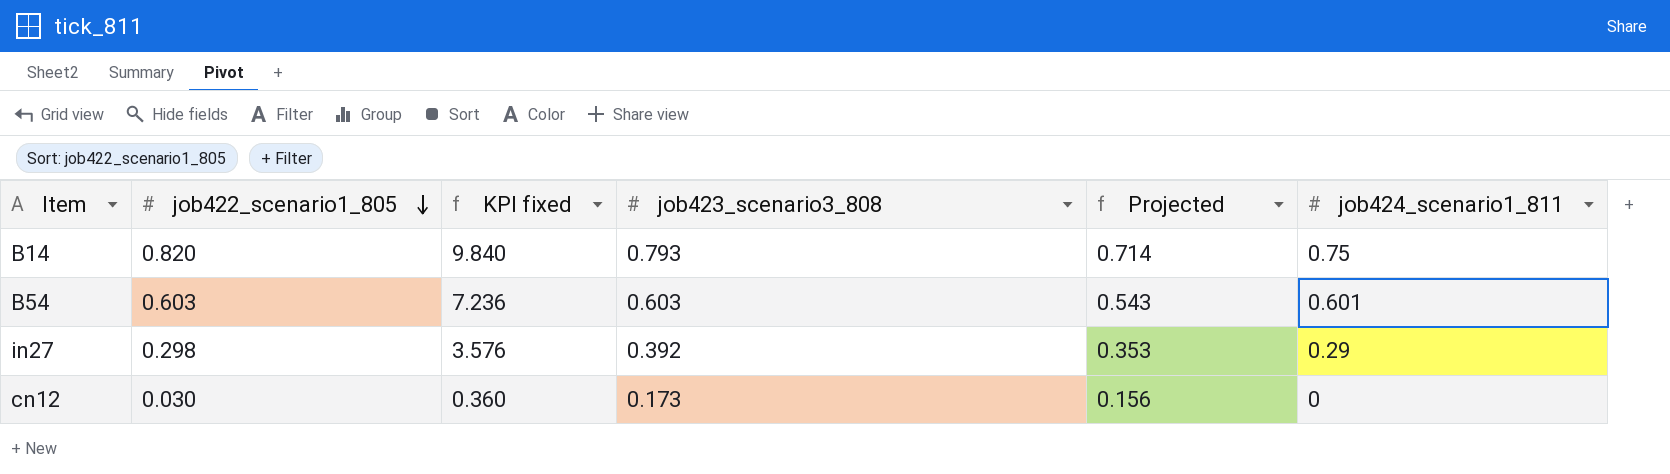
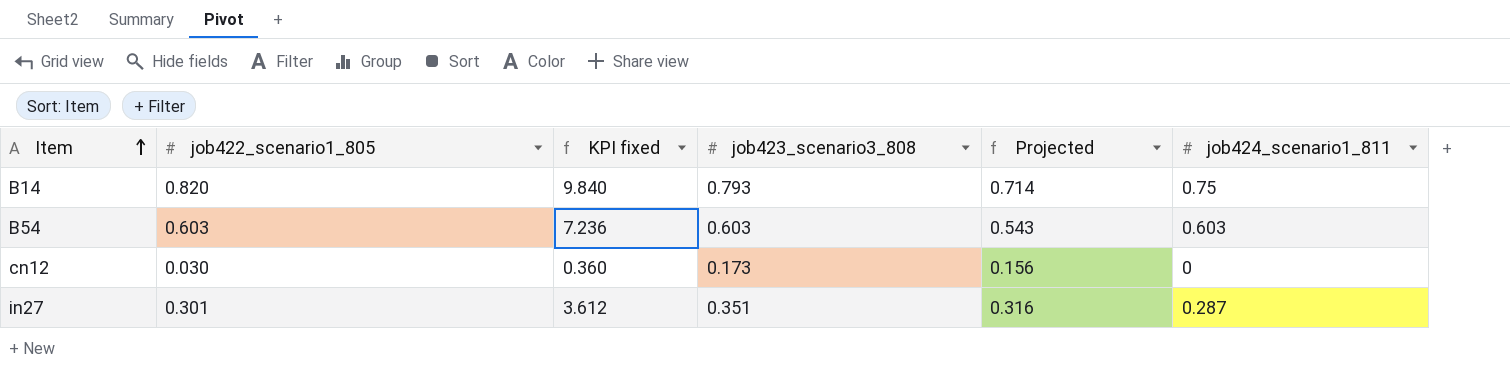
row order: job422_scenario1_805 descending -> Item ascending
B54 | job424_scenario1_811: 0.601 -> 0.603
in27 | job422_scenario1_805: 0.298 -> 0.301
in27 | KPI fixed: 3.576 -> 3.612
in27 | job423_scenario3_808: 0.392 -> 0.351
in27 | Projected: 0.353 -> 0.316
in27 | job424_scenario1_811: 0.29 -> 0.287

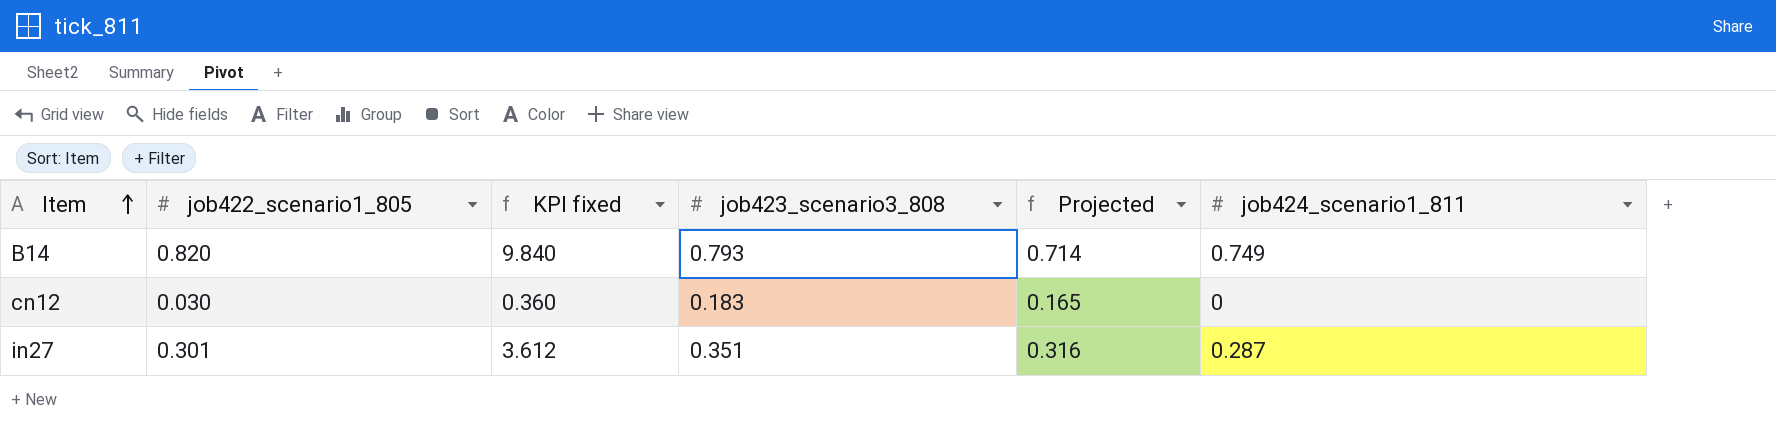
row B54: 0.603 | 7.236 | 0.603 | 0.543 | 0.603 -> none
B14 | job424_scenario1_811: 0.75 -> 0.749
cn12 | job423_scenario3_808: 0.173 -> 0.183
cn12 | Projected: 0.156 -> 0.165

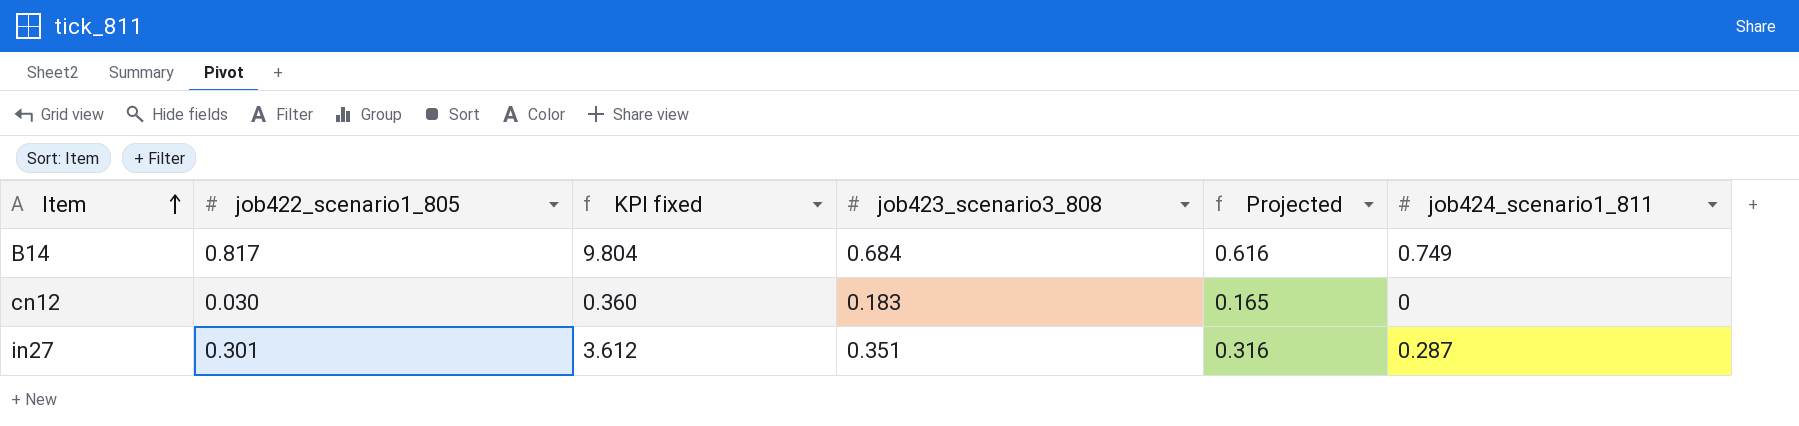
B14 | job422_scenario1_805: 0.820 -> 0.817
B14 | KPI fixed: 9.840 -> 9.804
B14 | job423_scenario3_808: 0.793 -> 0.684
B14 | Projected: 0.714 -> 0.616

